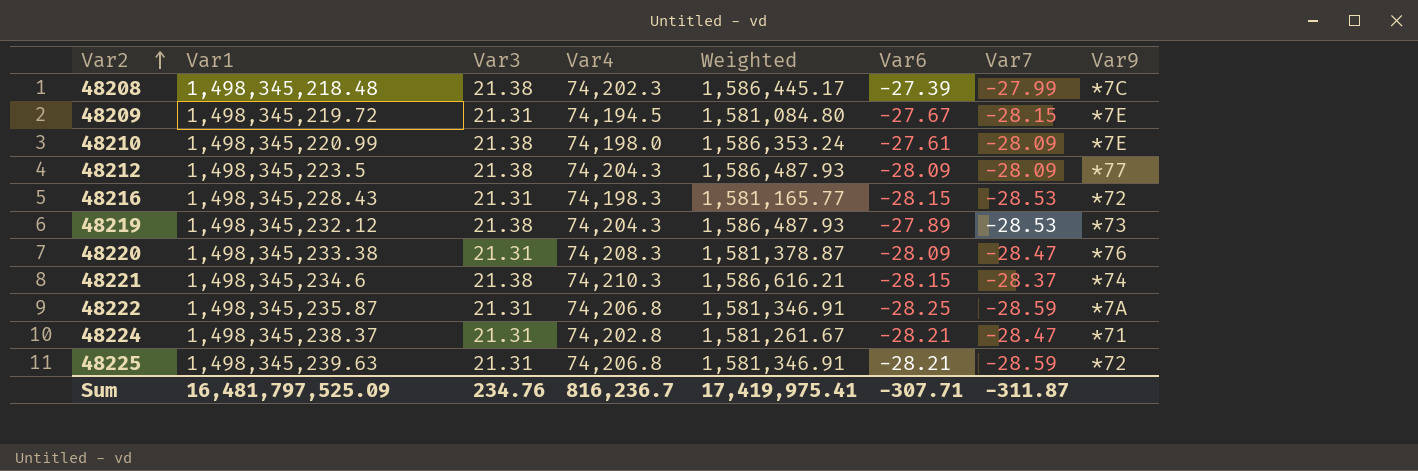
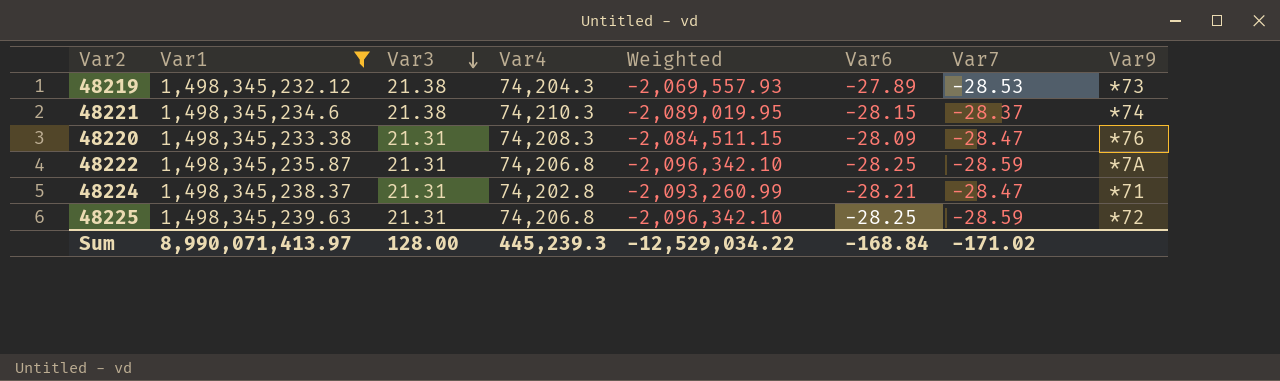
filter: none -> Var1 >= 1,498,345,232.12
row order: Var2 ascending -> Var3 descending
column Weighted | formula: [Var3] * [Var4] -> [Var4] * [Var6]
48225 | Var6: -28.21 -> -28.25
Sum | Var1: 16,481,797,525.09 -> 8,990,071,413.97
Sum | Var3: 234.76 -> 128.00
Sum | Var4: 816,236.7 -> 445,239.3
Sum | Weighted: 17,419,975.41 -> -12,529,034.22
Sum | Var6: -307.71 -> -168.84
Sum | Var7: -311.87 -> -171.02

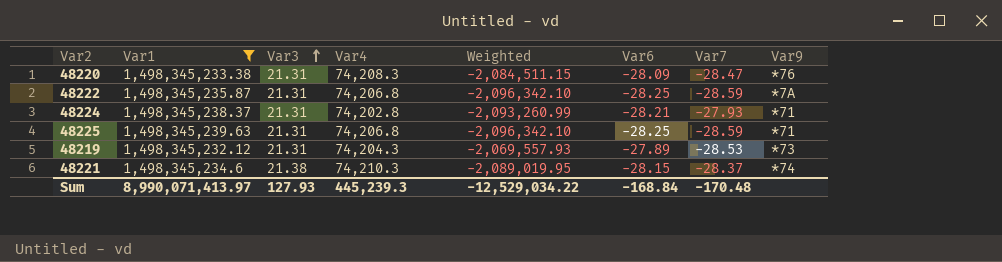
row order: Var3 descending -> Var3 ascending
48224 | Var7: -28.47 -> -27.93
48225 | Var9: *72 -> *71
48219 | Var3: 21.38 -> 21.31
Sum | Var3: 128.00 -> 127.93
Sum | Var7: -171.02 -> -170.48

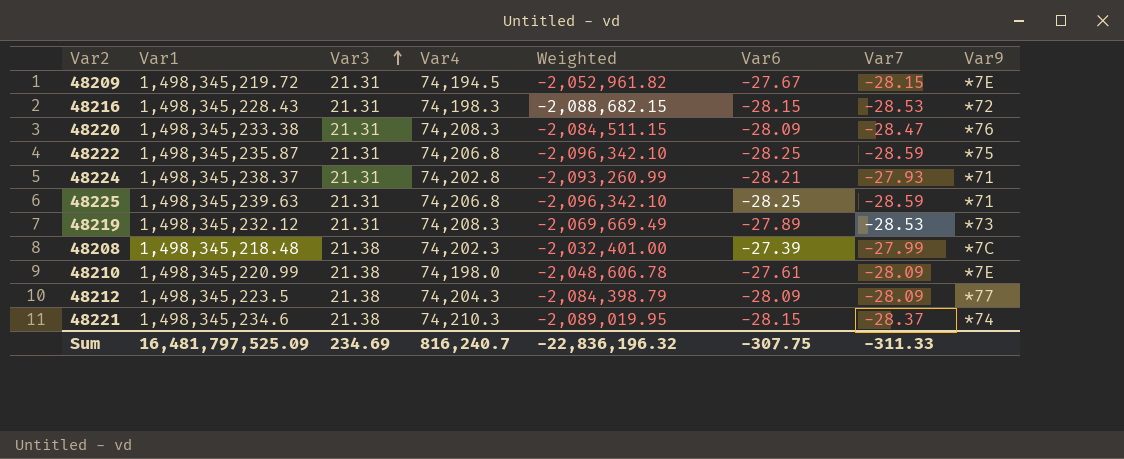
filter: Var1 >= 1,498,345,232.12 -> none
48222 | Var9: *7A -> *75
48219 | Var4: 74,204.3 -> 74,208.3
48219 | Weighted: -2,069,557.93 -> -2,069,669.49
Sum | Var1: 8,990,071,413.97 -> 16,481,797,525.09
Sum | Var3: 127.93 -> 234.69
Sum | Var4: 445,239.3 -> 816,240.7
Sum | Weighted: -12,529,034.22 -> -22,836,196.32
Sum | Var6: -168.84 -> -307.75
Sum | Var7: -170.48 -> -311.33

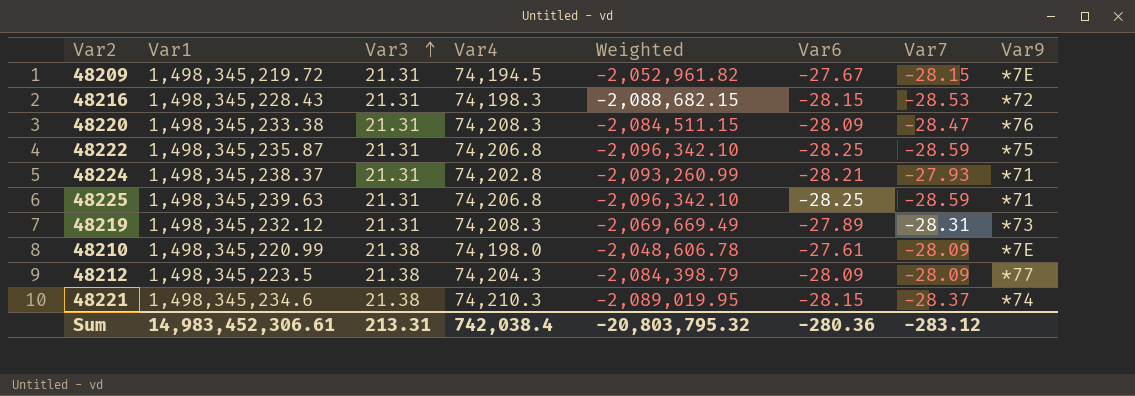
row 48208: 1,498,345,218.48 | 21.38 | 74,202.3 | -2,032,401.00 | -27.39 | -27.99 | *7C -> none
48219 | Var7: -28.53 -> -28.31
Sum | Var1: 16,481,797,525.09 -> 14,983,452,306.61
Sum | Var3: 234.69 -> 213.31
Sum | Var4: 816,240.7 -> 742,038.4
Sum | Weighted: -22,836,196.32 -> -20,803,795.32
Sum | Var6: -307.75 -> -280.36
Sum | Var7: -311.33 -> -283.12

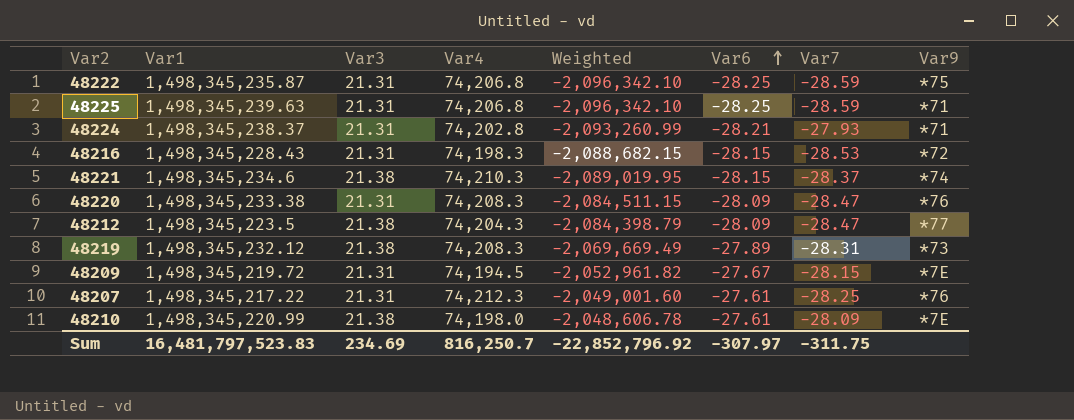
row order: Var3 ascending -> Var6 ascending
48212 | Var7: -28.09 -> -28.47
48219 | Var3: 21.31 -> 21.38
row 48207: none -> 1,498,345,217.22 | 21.31 | 74,212.3 | -2,049,001.60 | -27.61 | -28.25 | *76
Sum | Var1: 14,983,452,306.61 -> 16,481,797,523.83
Sum | Var3: 213.31 -> 234.69
Sum | Var4: 742,038.4 -> 816,250.7
Sum | Weighted: -20,803,795.32 -> -22,852,796.92
Sum | Var6: -280.36 -> -307.97
Sum | Var7: -283.12 -> -311.75

